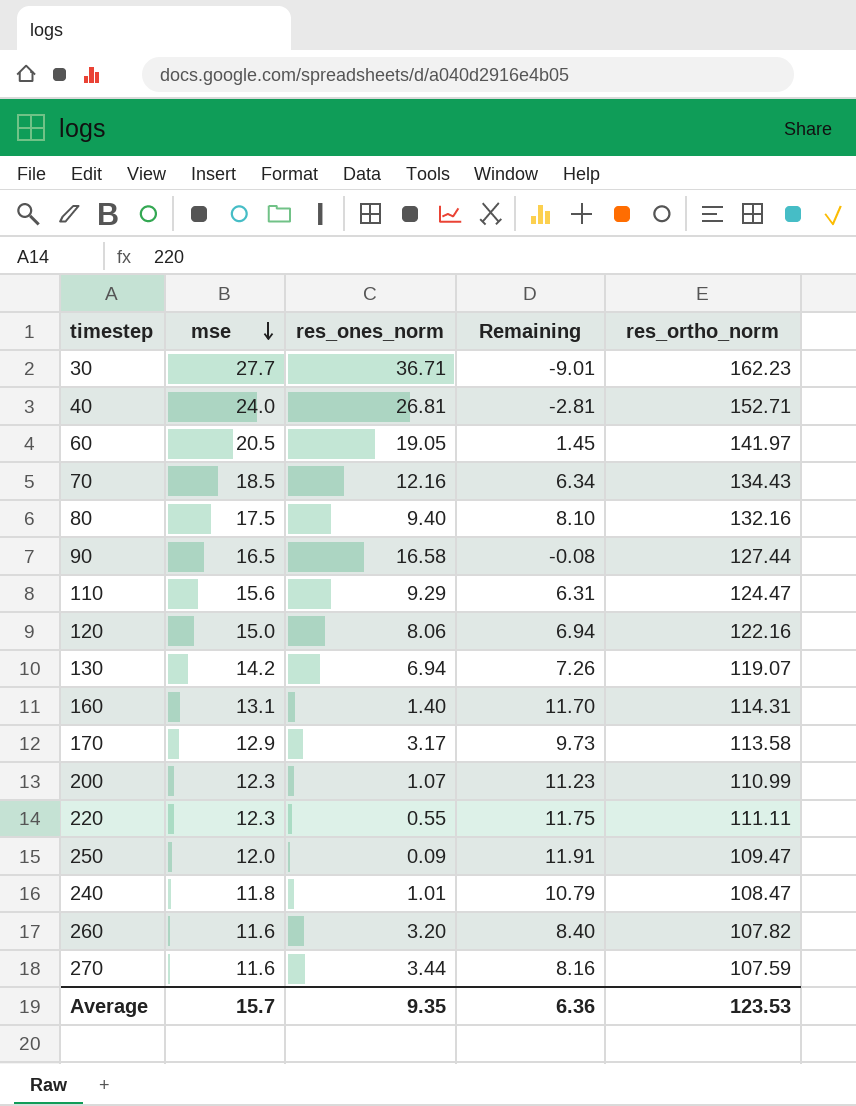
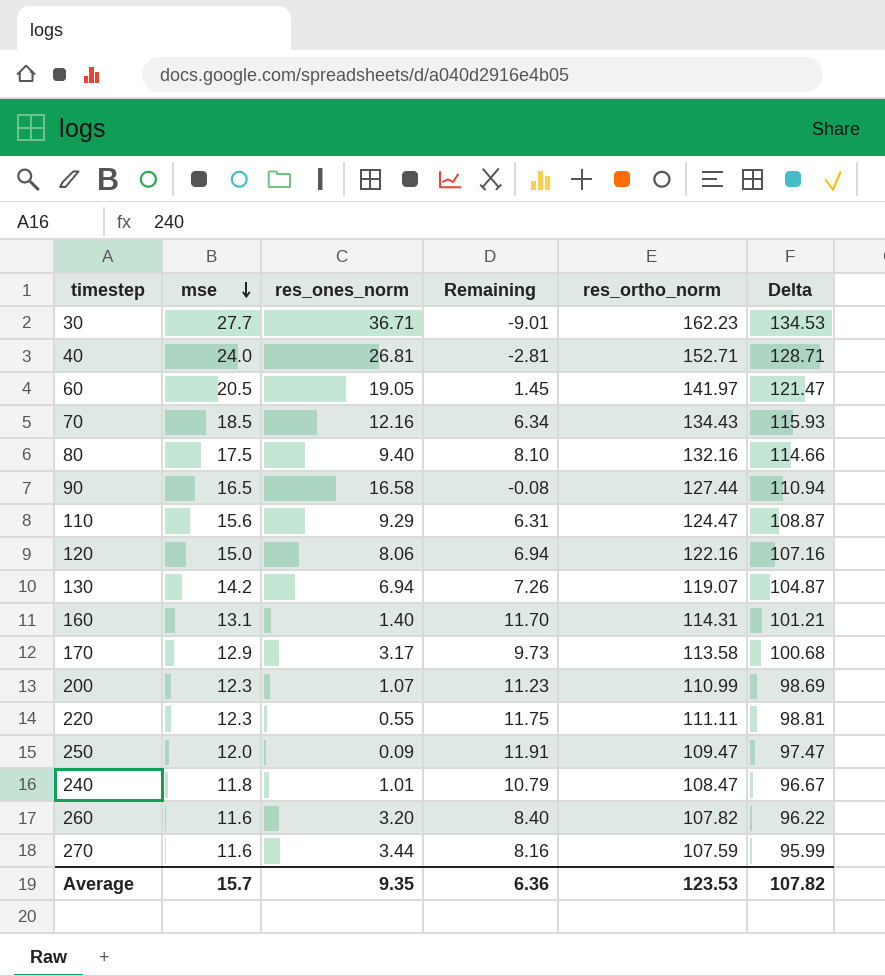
column Delta | formula: none -> [res_ortho_norm] - [mse]

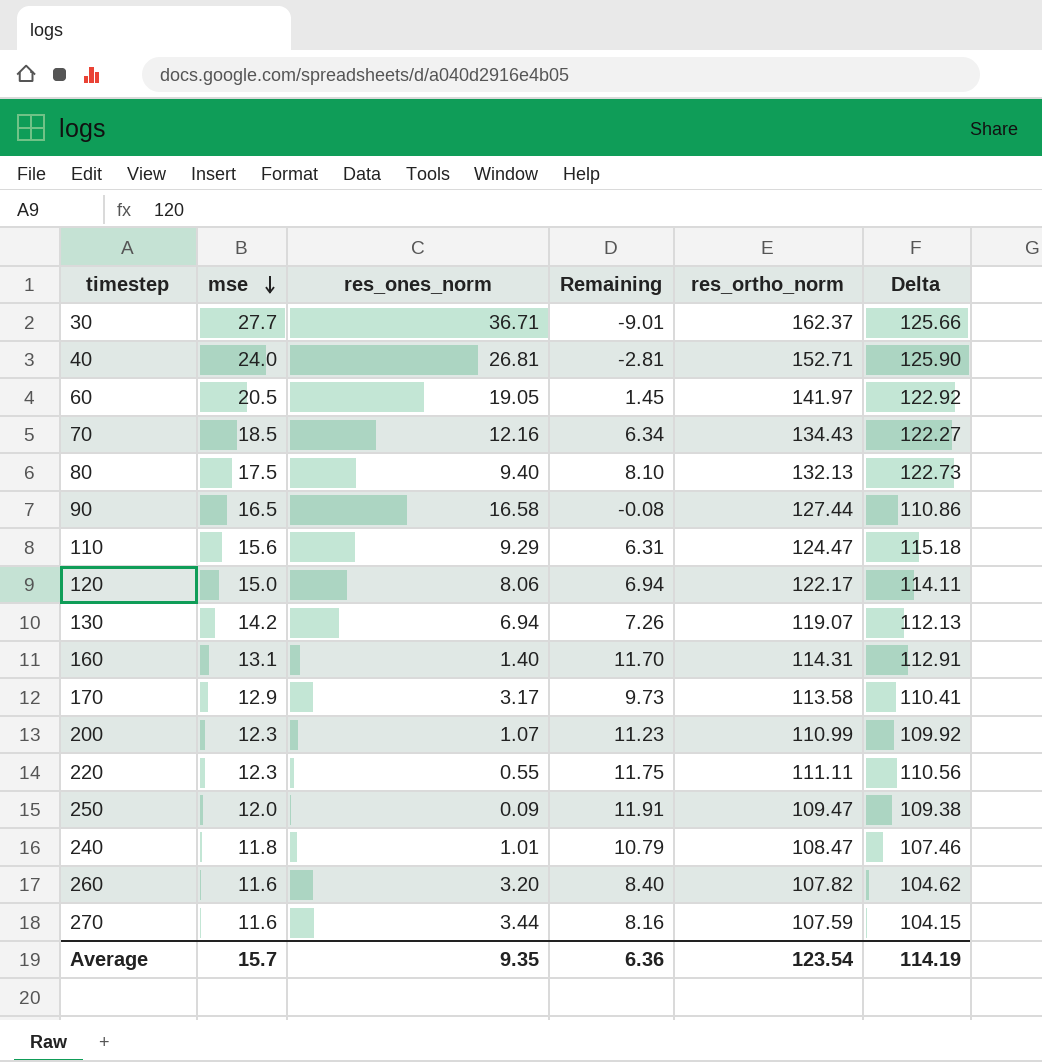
column Delta | formula: [res_ortho_norm] - [mse] -> [res_ortho_norm] - [res_ones_norm]
30 | res_ortho_norm: 162.23 -> 162.37
80 | res_ortho_norm: 132.16 -> 132.13
120 | res_ortho_norm: 122.16 -> 122.17
Average | res_ortho_norm: 123.53 -> 123.54
Average | Delta: 107.82 -> 114.19

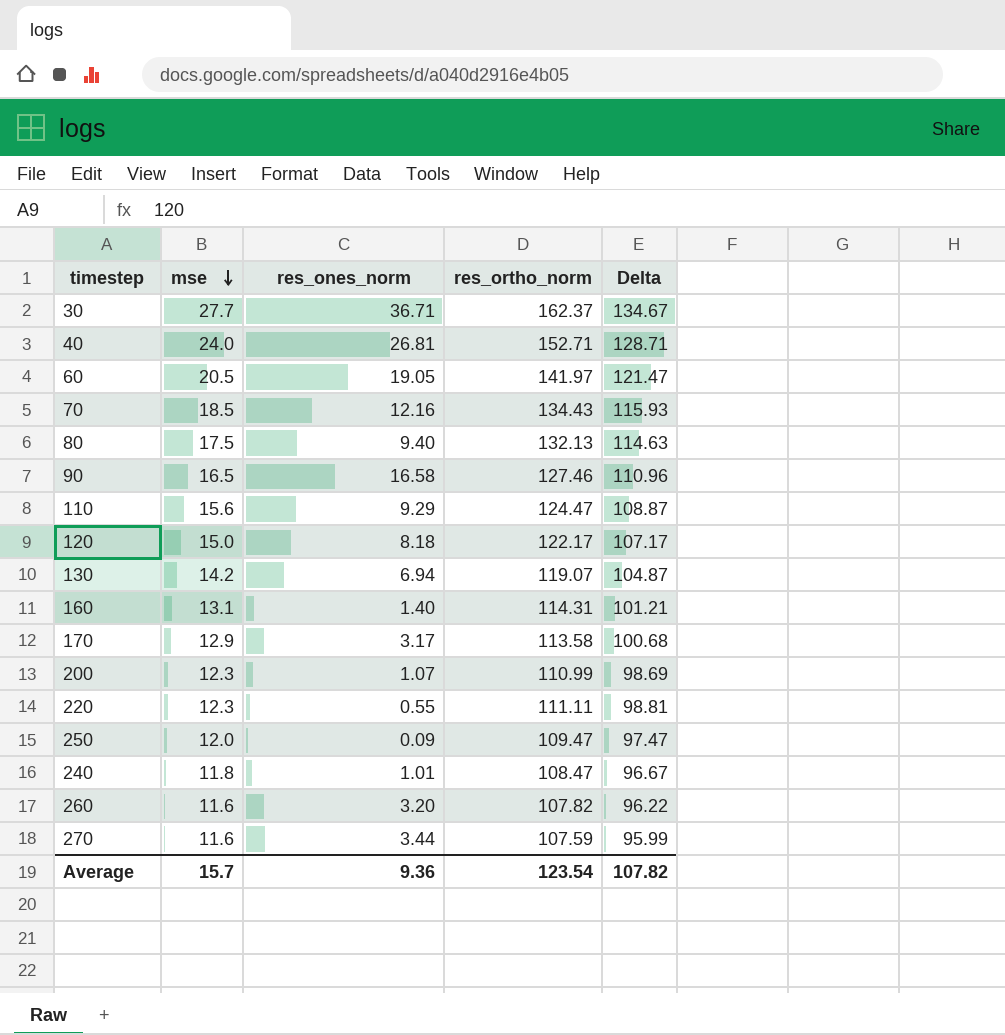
column Remaining | formula: [mse] - [res_ones_norm] -> none
column Delta | formula: [res_ortho_norm] - [res_ones_norm] -> [res_ortho_norm] - [mse]
90 | res_ortho_norm: 127.44 -> 127.46
120 | res_ones_norm: 8.06 -> 8.18
Average | res_ones_norm: 9.35 -> 9.36
Average | Delta: 114.19 -> 107.82

